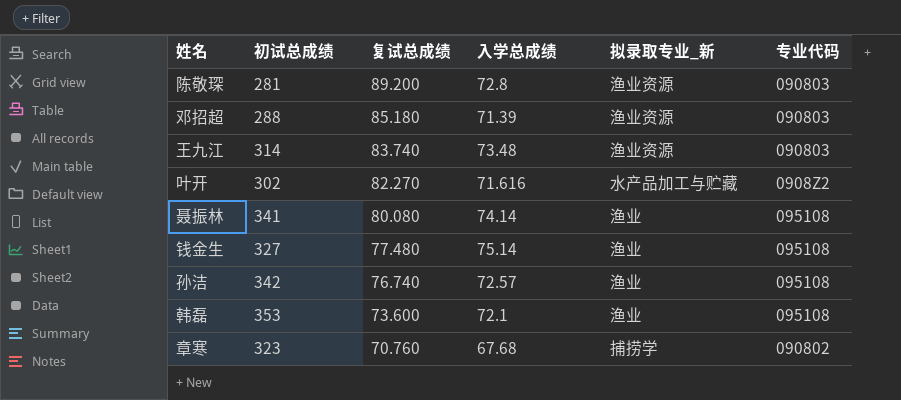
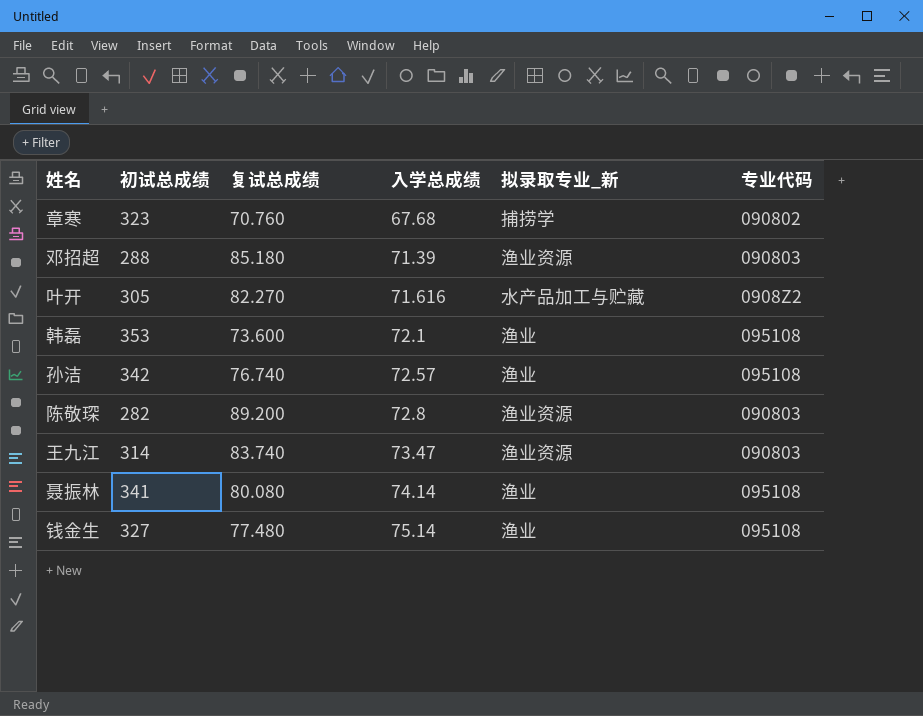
row order: 复试总成绩 descending -> 入学总成绩 ascending
叶开 | 初试总成绩: 302 -> 305
陈敬琛 | 初试总成绩: 281 -> 282
王九江 | 入学总成绩: 73.48 -> 73.47

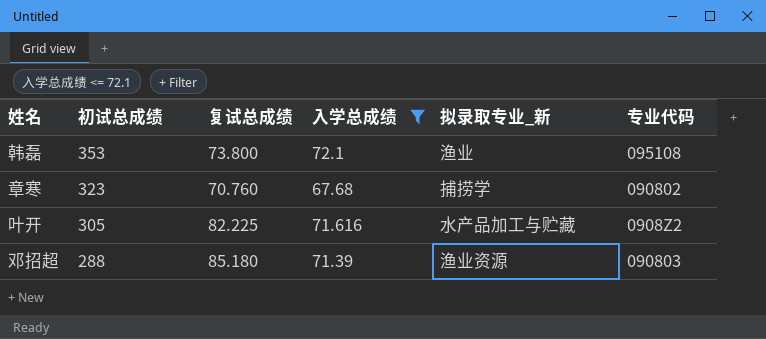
filter: none -> 入学总成绩 <= 72.1
row order: 入学总成绩 ascending -> 初试总成绩 descending
韩磊 | 复试总成绩: 73.600 -> 73.800
叶开 | 复试总成绩: 82.270 -> 82.225

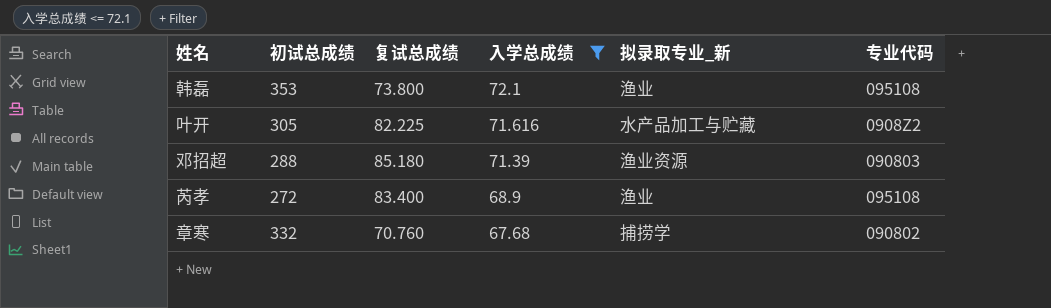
row order: 初试总成绩 descending -> 入学总成绩 descending
row 芮孝: none -> 272 | 83.400 | 68.9 | 渔业 | 095108
章寒 | 初试总成绩: 323 -> 332

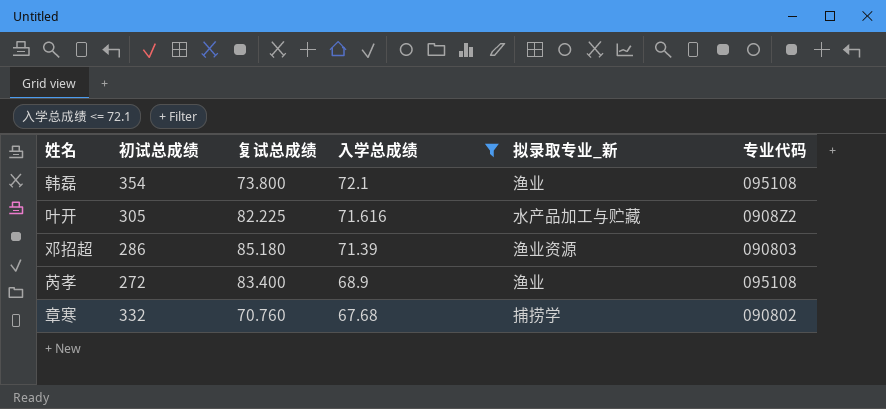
韩磊 | 初试总成绩: 353 -> 354
邓招超 | 初试总成绩: 288 -> 286

